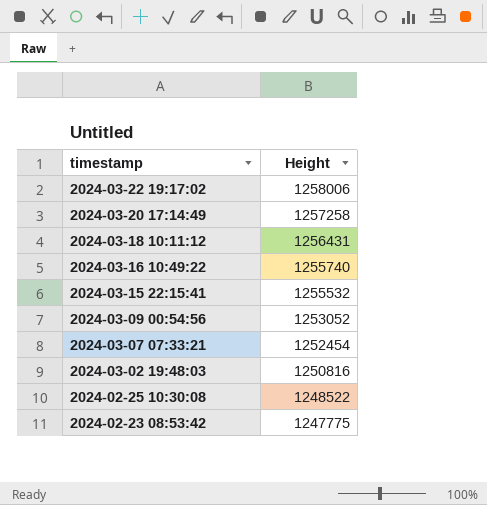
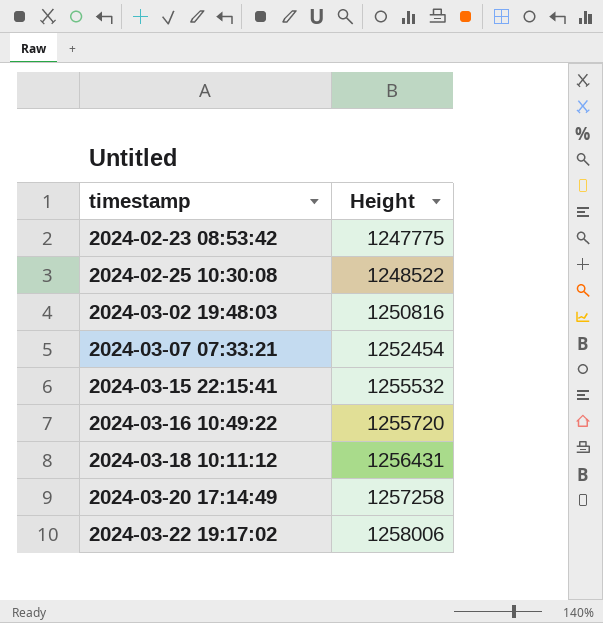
row order: timestamp descending -> timestamp ascending
row 2024-03-09 00:54:56: 1253052 -> none
2024-03-16 10:49:22 | Height: 1255740 -> 1255720

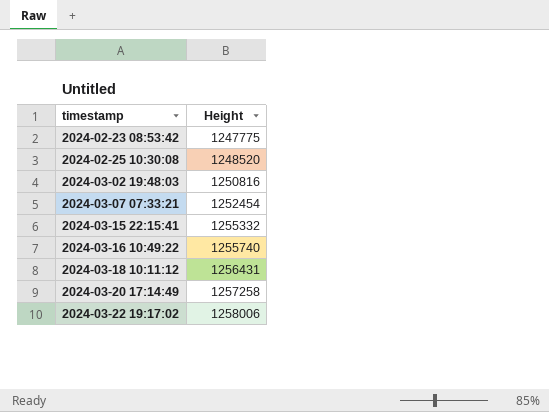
2024-02-25 10:30:08 | Height: 1248522 -> 1248520
2024-03-15 22:15:41 | Height: 1255532 -> 1255332
2024-03-16 10:49:22 | Height: 1255720 -> 1255740

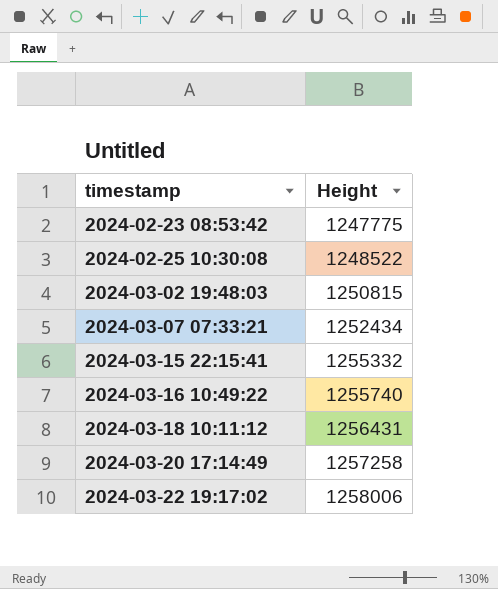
2024-02-25 10:30:08 | Height: 1248520 -> 1248522
2024-03-02 19:48:03 | Height: 1250816 -> 1250815
2024-03-07 07:33:21 | Height: 1252454 -> 1252434

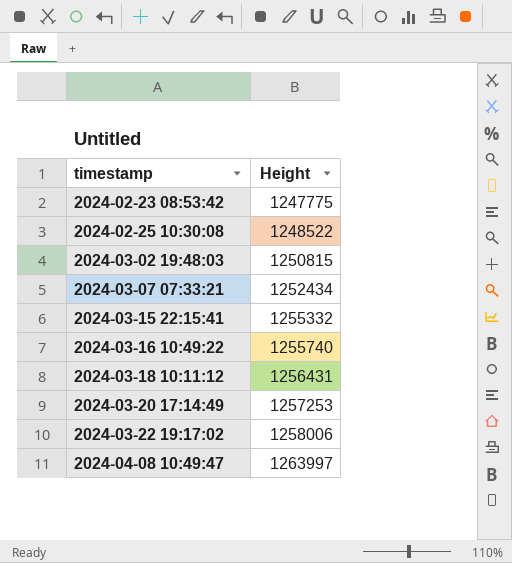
2024-03-20 17:14:49 | Height: 1257258 -> 1257253
row 2024-04-08 10:49:47: none -> 1263997

